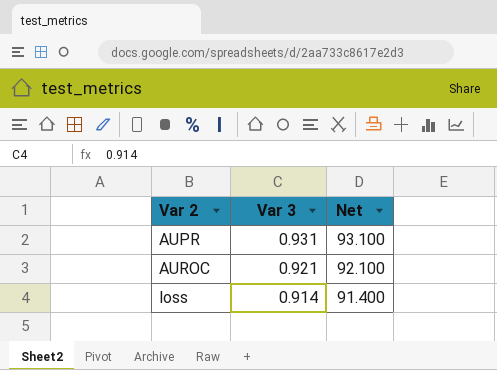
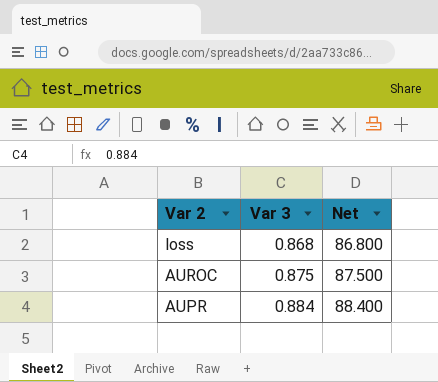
row order: Var 2 ascending -> Var 2 descending
loss | Var 3: 0.914 -> 0.868
loss | Net: 91.400 -> 86.800
AUROC | Var 3: 0.921 -> 0.875
AUROC | Net: 92.100 -> 87.500
AUPR | Var 3: 0.931 -> 0.884
AUPR | Net: 93.100 -> 88.400

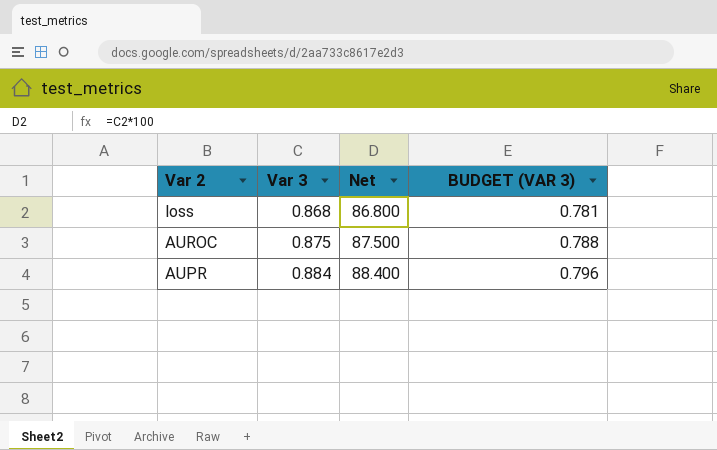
column BUDGET (VAR 3) | formula: none -> [Var 3] * 0.9

